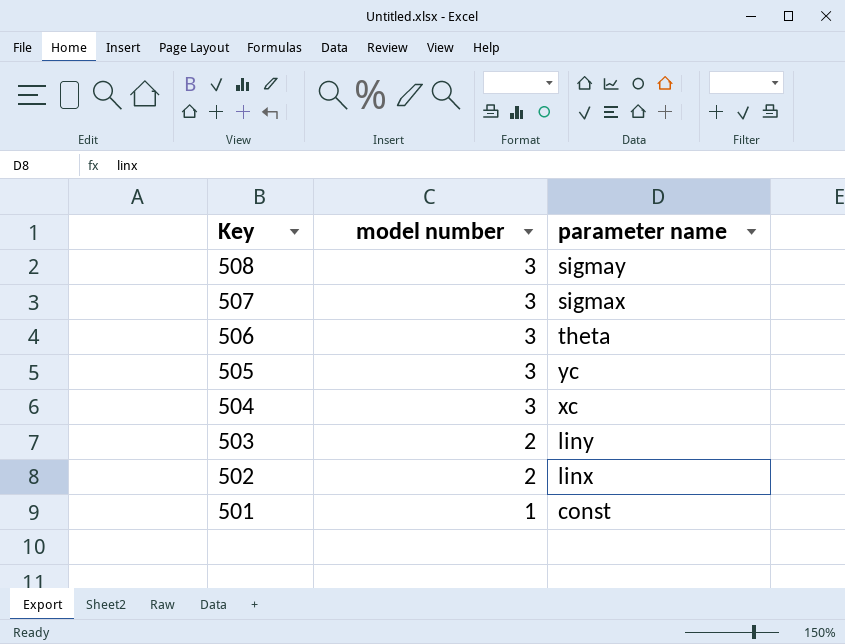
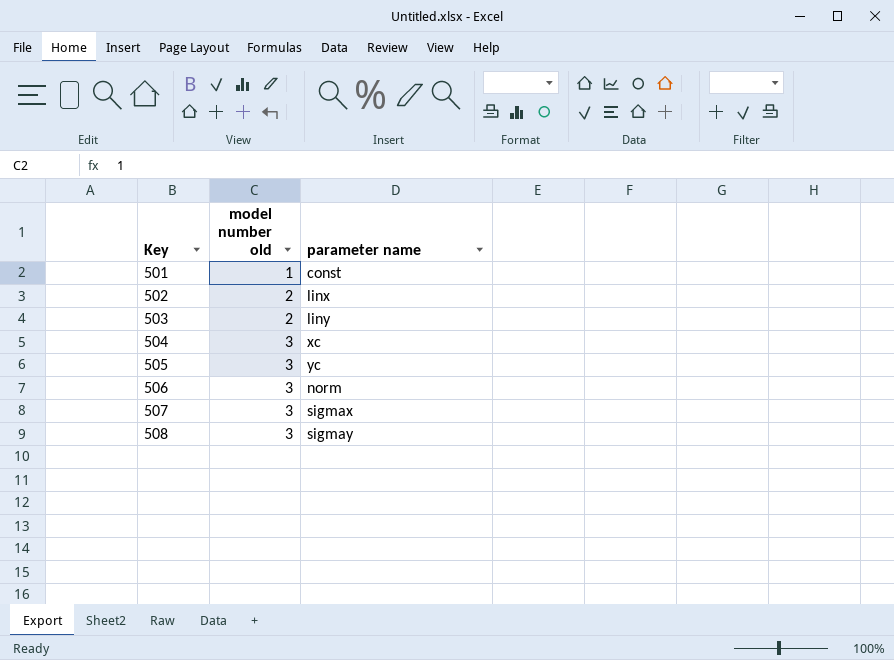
row order: Key descending -> Key ascending
column name: model number -> model number old
506 | parameter name: theta -> norm

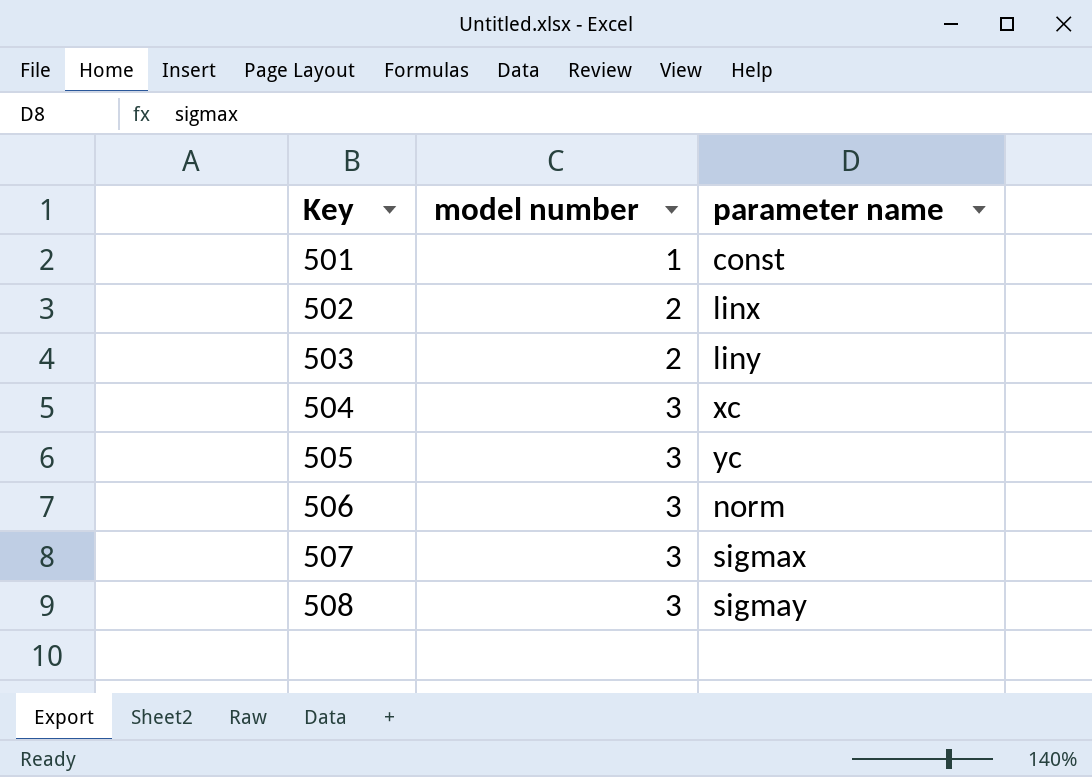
column name: model number old -> model number

